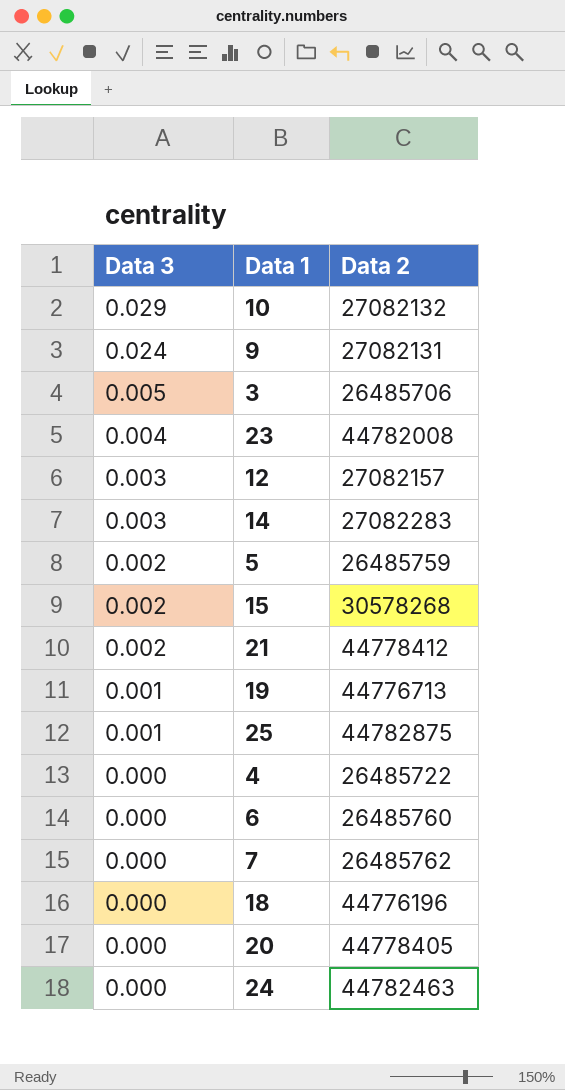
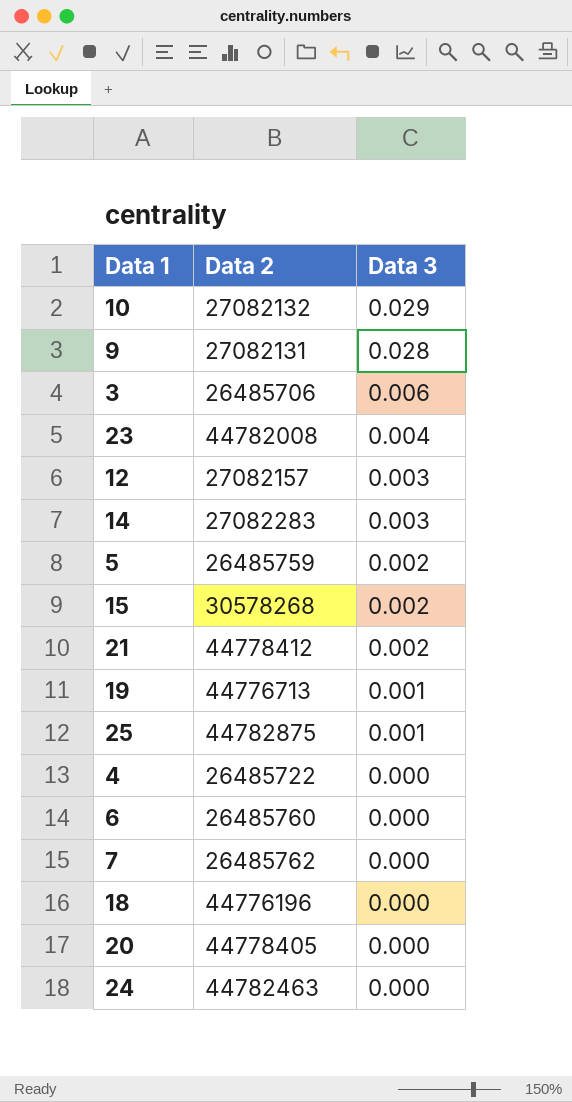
column Data 3 | position: 1 -> 3
9 | Data 3: 0.024 -> 0.028
3 | Data 3: 0.005 -> 0.006

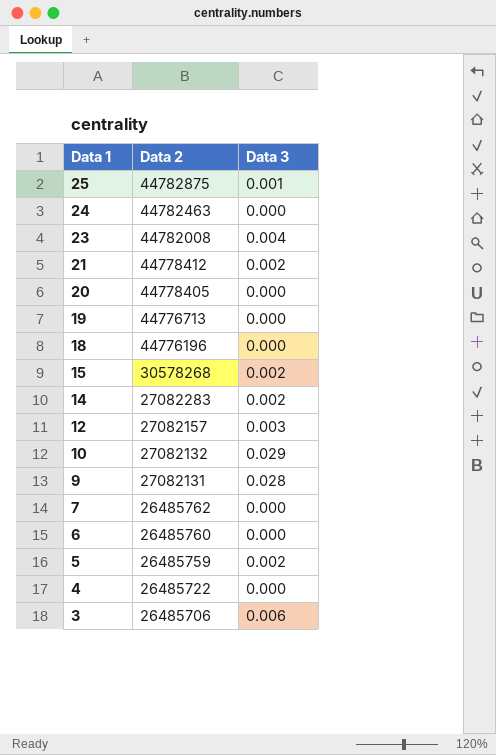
row order: Data 3 descending -> Data 1 descending
19 | Data 3: 0.001 -> 0.000
14 | Data 3: 0.003 -> 0.002

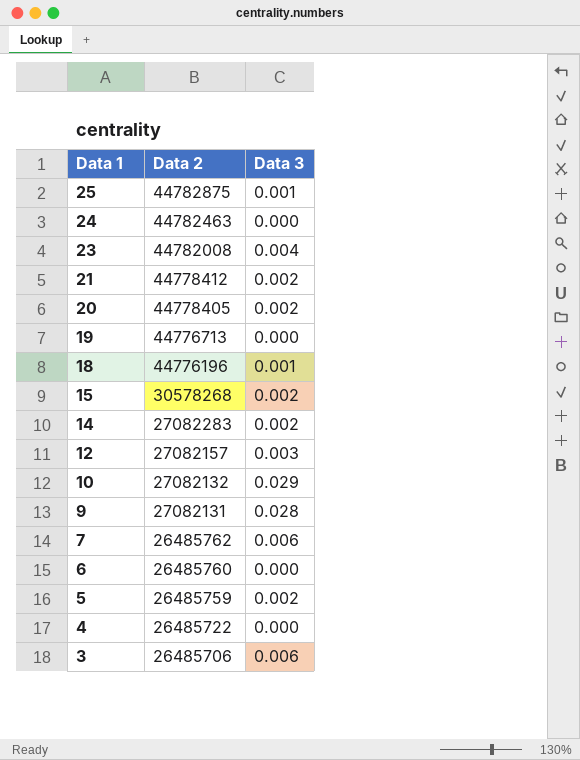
20 | Data 3: 0.000 -> 0.002
18 | Data 3: 0.000 -> 0.001
7 | Data 3: 0.000 -> 0.006

